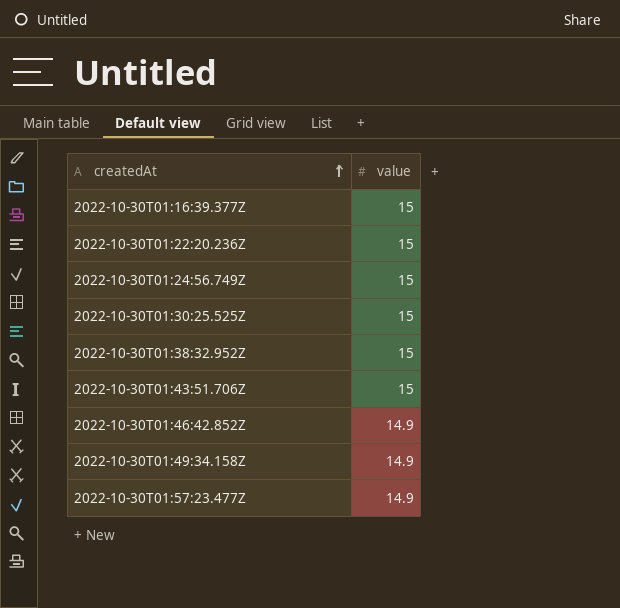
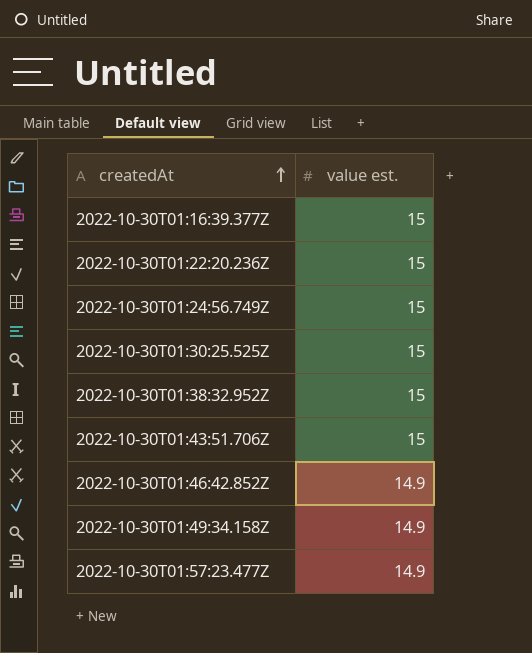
column name: value -> value est.

